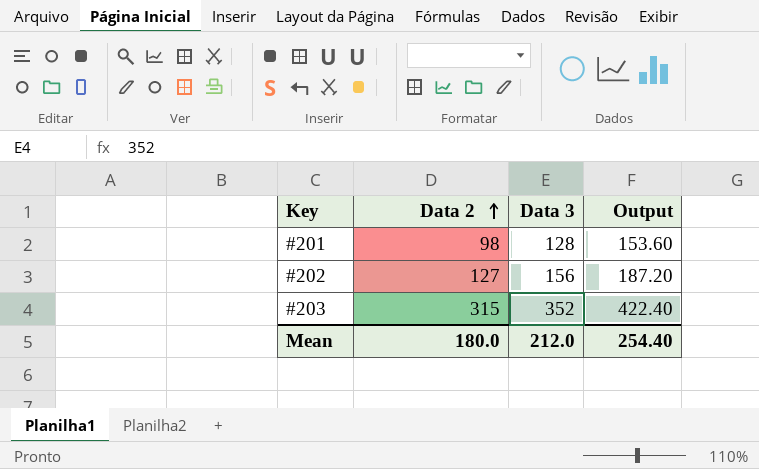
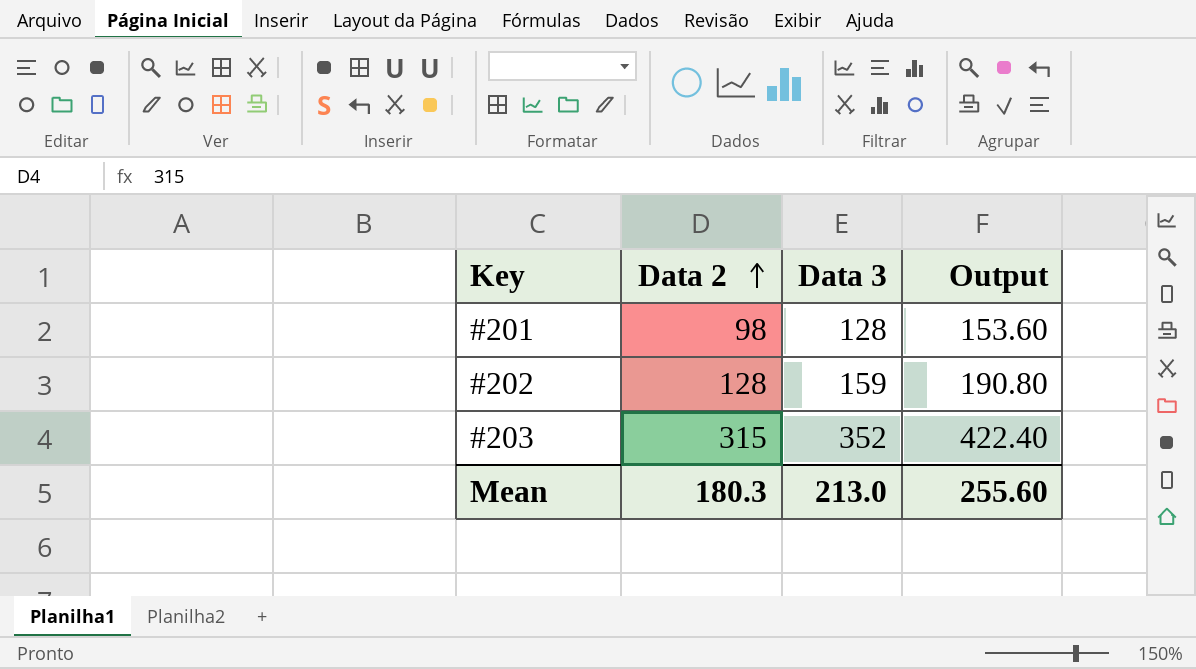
#202 | Data 2: 127 -> 128
#202 | Data 3: 156 -> 159
#202 | Output: 187.20 -> 190.80
Mean | Data 2: 180.0 -> 180.3
Mean | Data 3: 212.0 -> 213.0
Mean | Output: 254.40 -> 255.60

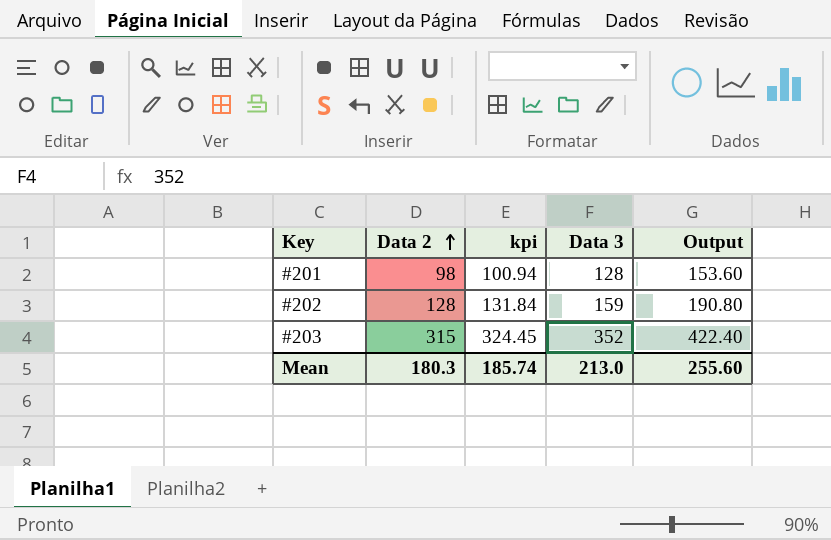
column kpi | formula: none -> [Data 2] * 1.03

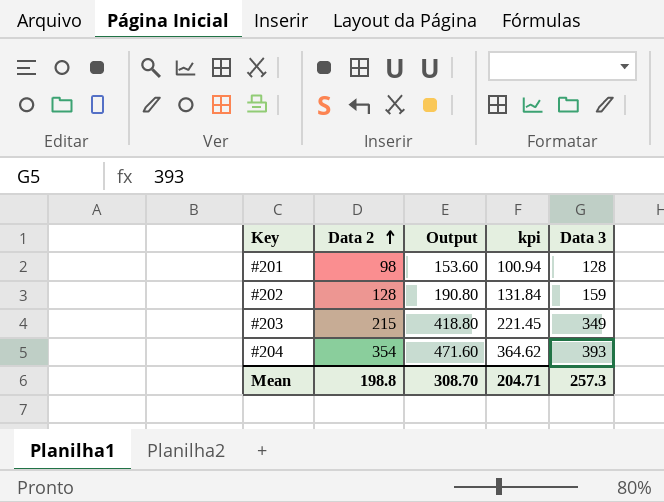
column Output | position: 5 -> 3
#203 | Data 2: 315 -> 215
#203 | Output: 422.40 -> 418.80
#203 | kpi: 324.45 -> 221.45
#203 | Data 3: 352 -> 349
row #204: none -> 354 | 471.60 | 364.62 | 393
Mean | Data 2: 180.3 -> 198.8
Mean | Output: 255.60 -> 308.70
Mean | kpi: 185.74 -> 204.71
Mean | Data 3: 213.0 -> 257.3

